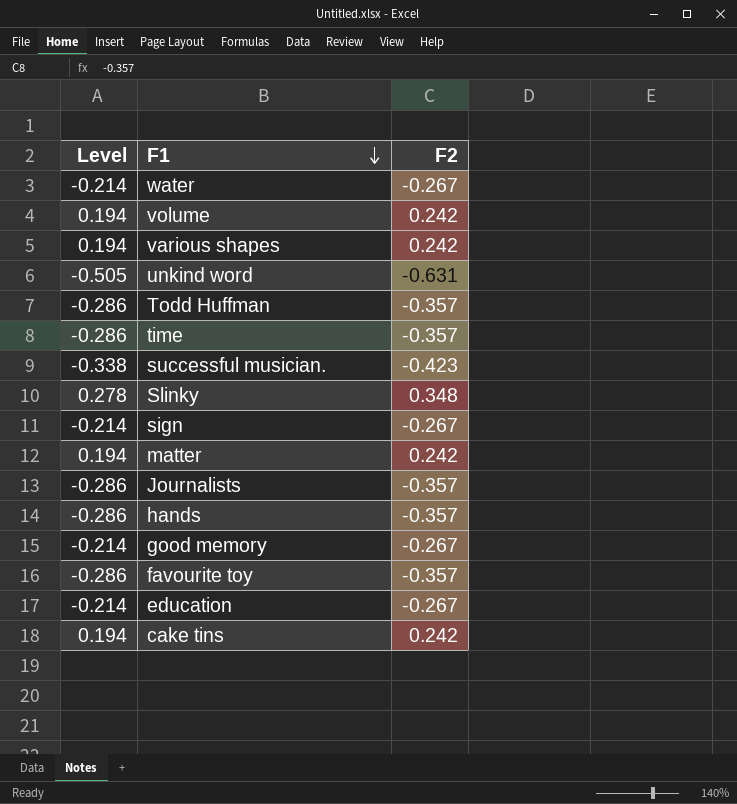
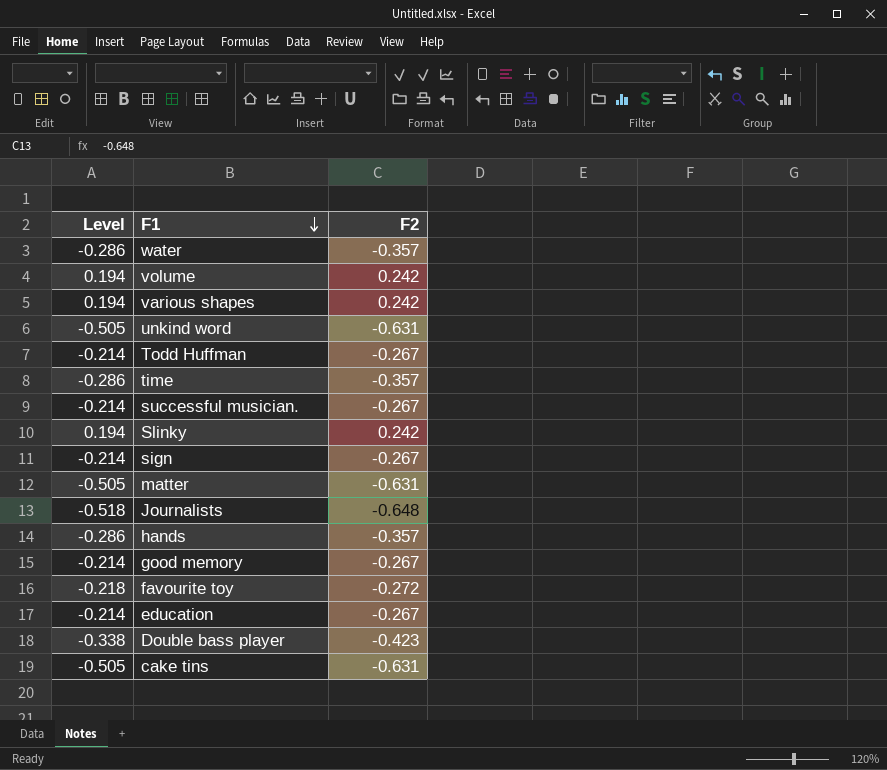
water | Level: -0.214 -> -0.286
water | F2: -0.267 -> -0.357
Todd Huffman | Level: -0.286 -> -0.214
Todd Huffman | F2: -0.357 -> -0.267
successful musician. | Level: -0.338 -> -0.214
successful musician. | F2: -0.423 -> -0.267
Slinky | Level: 0.278 -> 0.194
Slinky | F2: 0.348 -> 0.242
matter | Level: 0.194 -> -0.505
matter | F2: 0.242 -> -0.631
Journalists | Level: -0.286 -> -0.518
Journalists | F2: -0.357 -> -0.648
favourite toy | Level: -0.286 -> -0.218
favourite toy | F2: -0.357 -> -0.272
row Double bass player: none -> -0.338 | -0.423
cake tins | Level: 0.194 -> -0.505
cake tins | F2: 0.242 -> -0.631

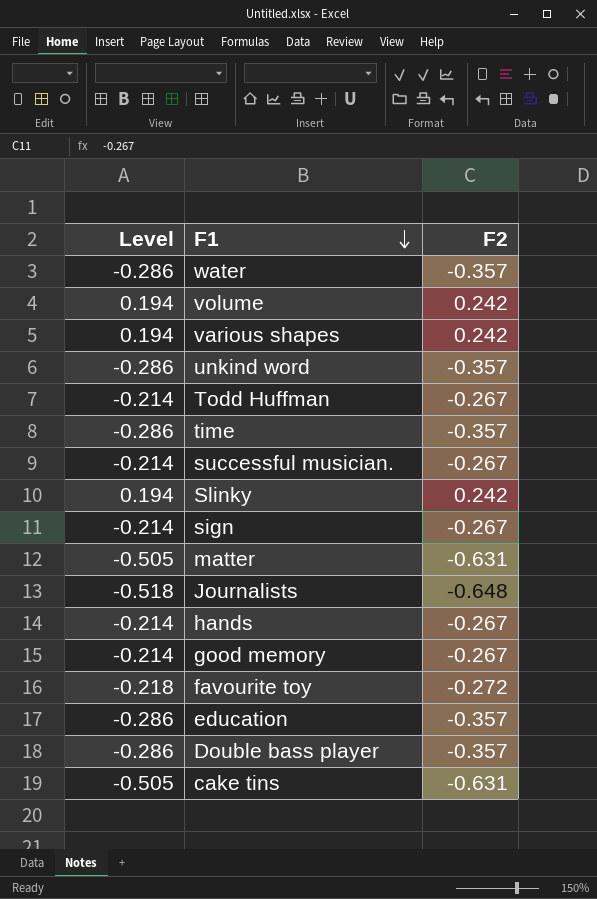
unkind word | Level: -0.505 -> -0.286
unkind word | F2: -0.631 -> -0.357
hands | Level: -0.286 -> -0.214
hands | F2: -0.357 -> -0.267
education | Level: -0.214 -> -0.286
education | F2: -0.267 -> -0.357
Double bass player | Level: -0.338 -> -0.286
Double bass player | F2: -0.423 -> -0.357

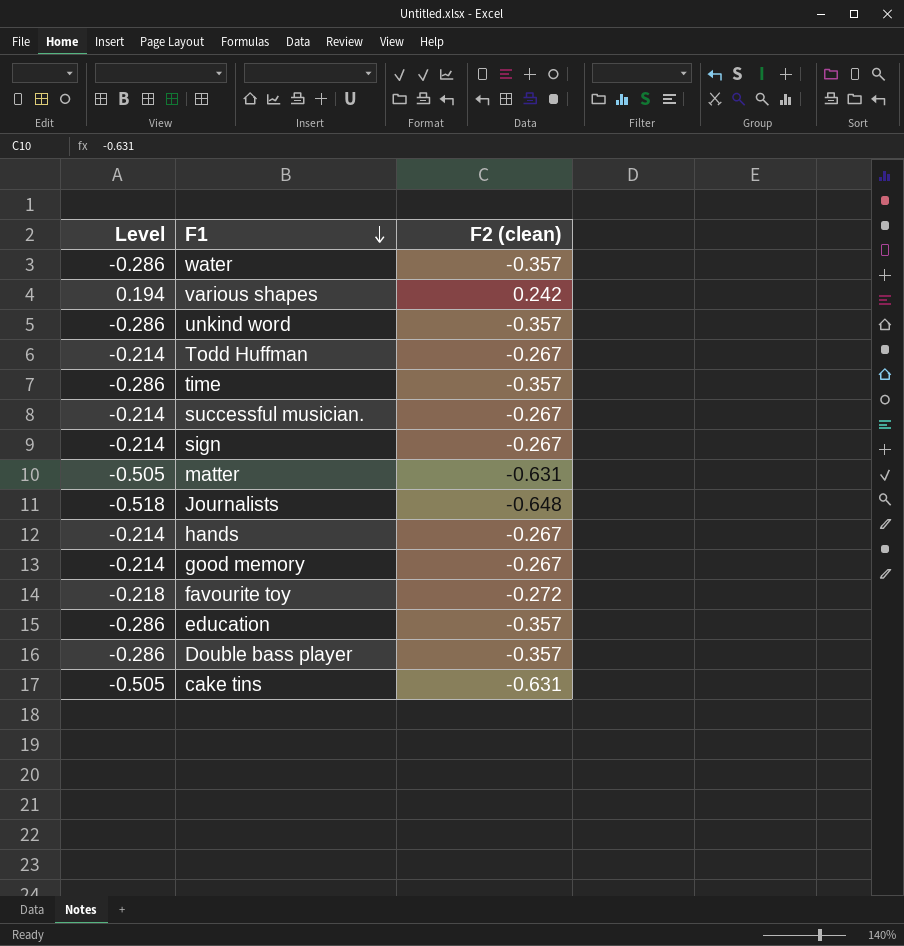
column name: F2 -> F2 (clean)
row volume: 0.194 | 0.242 -> none
row Slinky: 0.194 | 0.242 -> none

